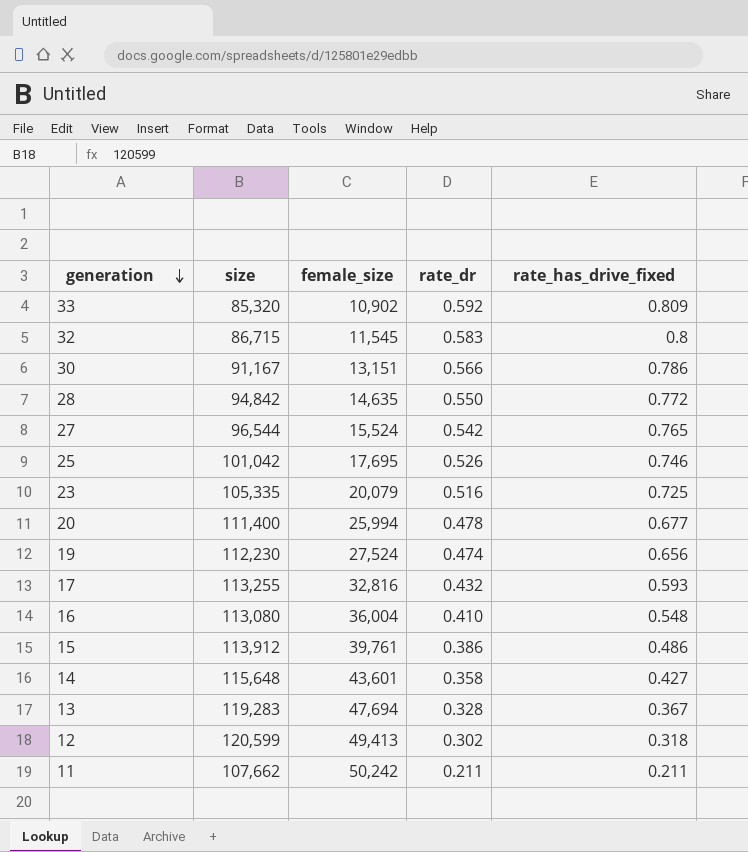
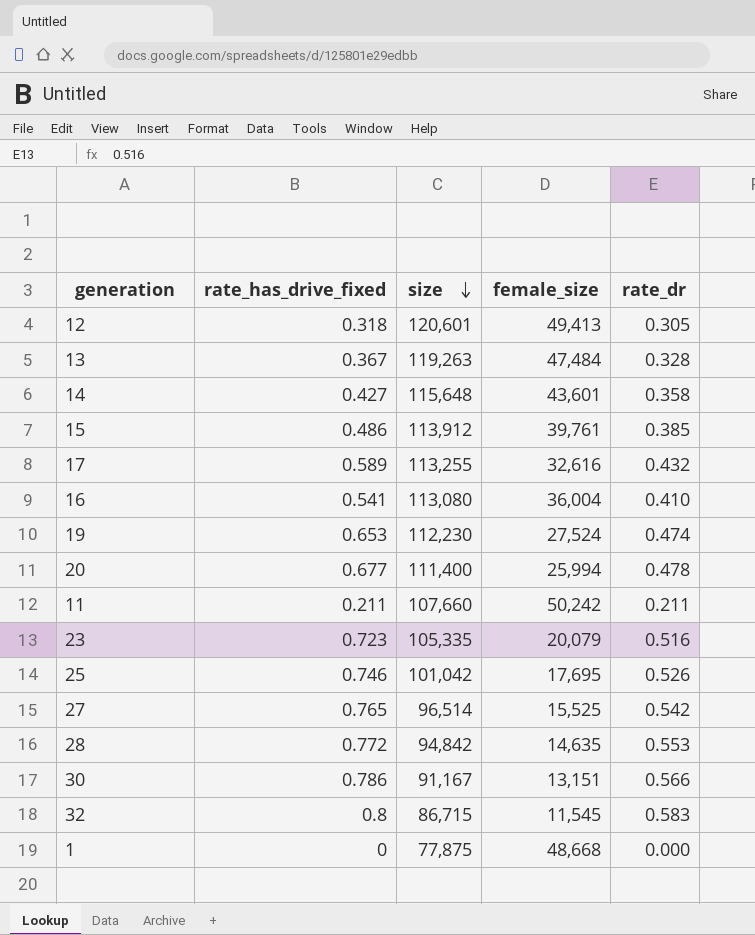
row order: generation descending -> size descending
column rate_has_drive_fixed | position: 5 -> 2
row 33: 85,320 | 10,902 | 0.592 | 0.809 -> none
12 | size: 120,599 -> 120,601
12 | rate_dr: 0.302 -> 0.305
13 | size: 119,283 -> 119,263
13 | female_size: 47,694 -> 47,484
15 | rate_dr: 0.386 -> 0.385
17 | rate_has_drive_fixed: 0.593 -> 0.589
17 | female_size: 32,816 -> 32,616
16 | rate_has_drive_fixed: 0.548 -> 0.541
19 | rate_has_drive_fixed: 0.656 -> 0.653
11 | size: 107,662 -> 107,660
23 | rate_has_drive_fixed: 0.725 -> 0.723
27 | size: 96,544 -> 96,514
27 | female_size: 15,524 -> 15,525
28 | rate_dr: 0.550 -> 0.553
row 1: none -> 0 | 77,875 | 48,668 | 0.000

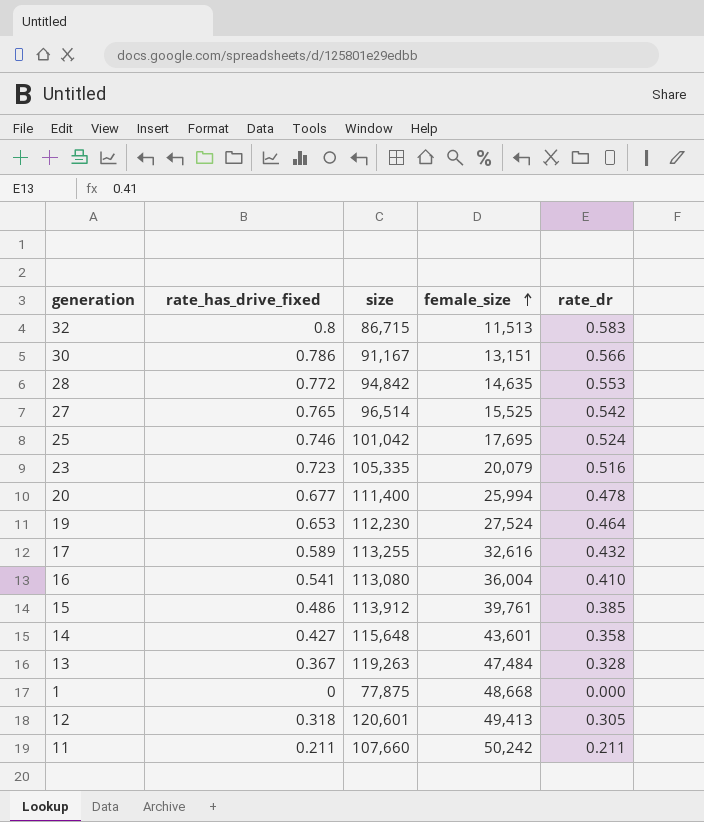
row order: size descending -> female_size ascending
32 | female_size: 11,545 -> 11,513
25 | rate_dr: 0.526 -> 0.524
19 | rate_dr: 0.474 -> 0.464

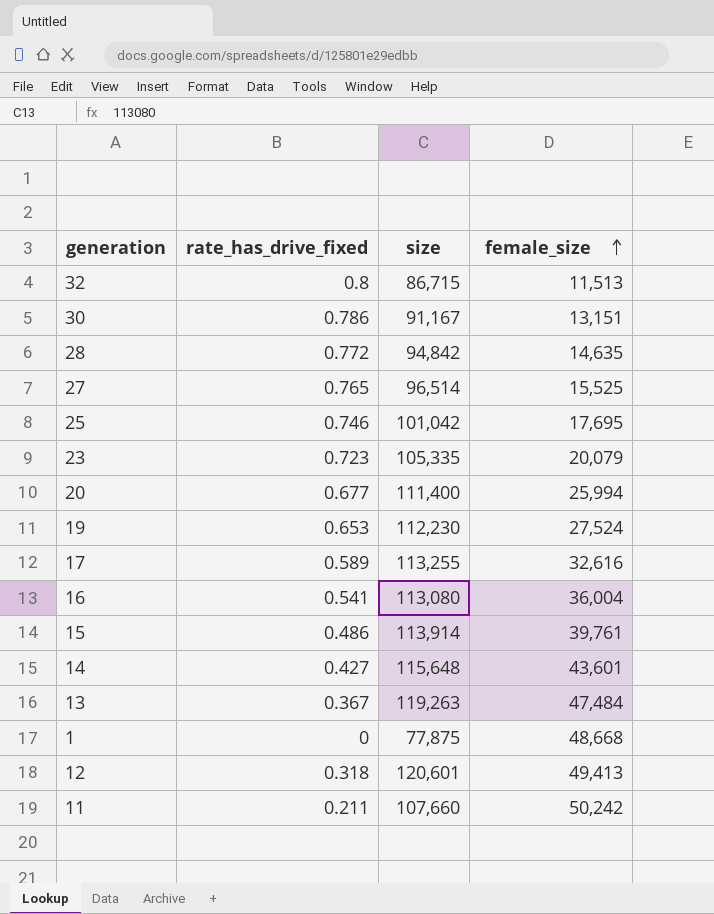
column rate_dr | position: 5 -> none
15 | size: 113,912 -> 113,914

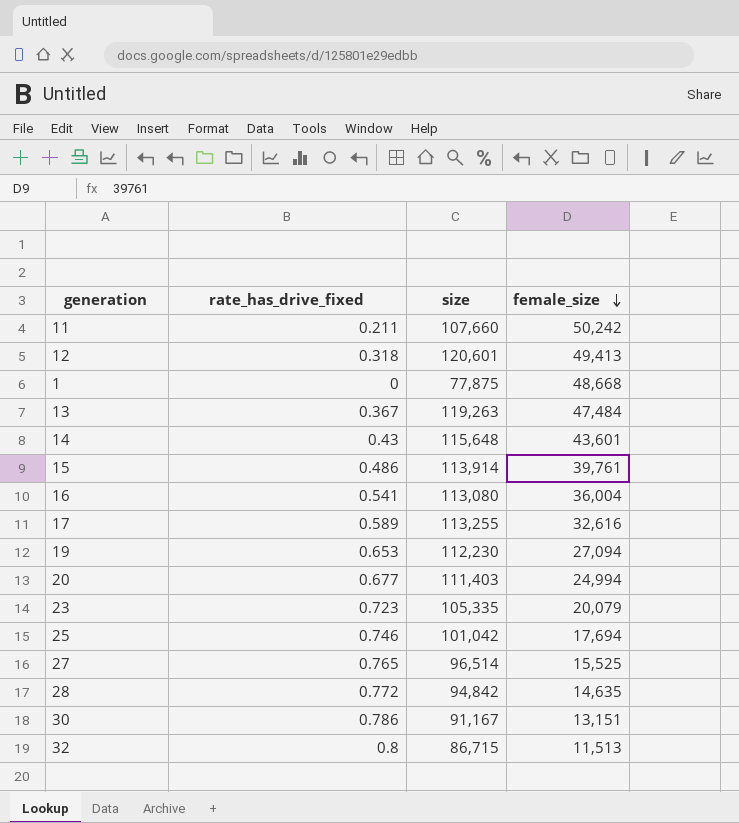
row order: female_size ascending -> female_size descending
14 | rate_has_drive_fixed: 0.427 -> 0.43
19 | female_size: 27,524 -> 27,094
20 | size: 111,400 -> 111,403
20 | female_size: 25,994 -> 24,994
25 | female_size: 17,695 -> 17,694

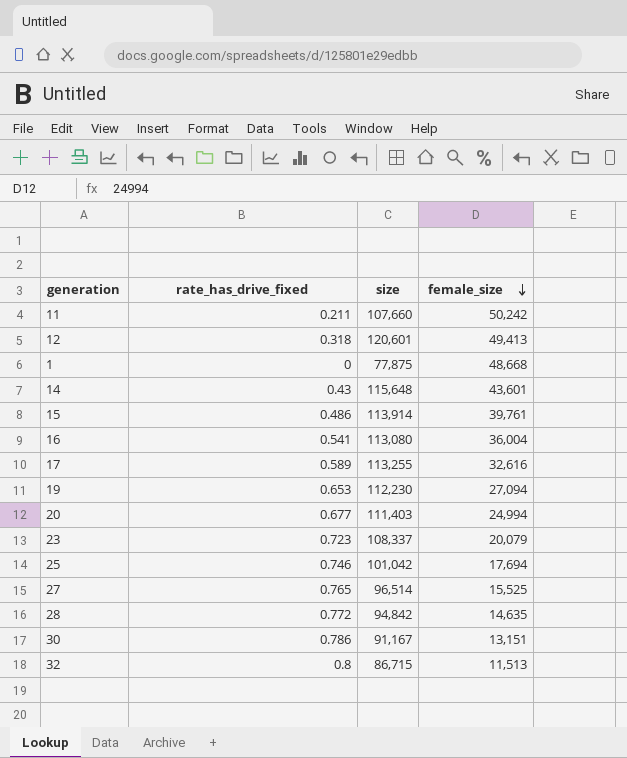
row 13: 0.367 | 119,263 | 47,484 -> none
23 | size: 105,335 -> 108,337

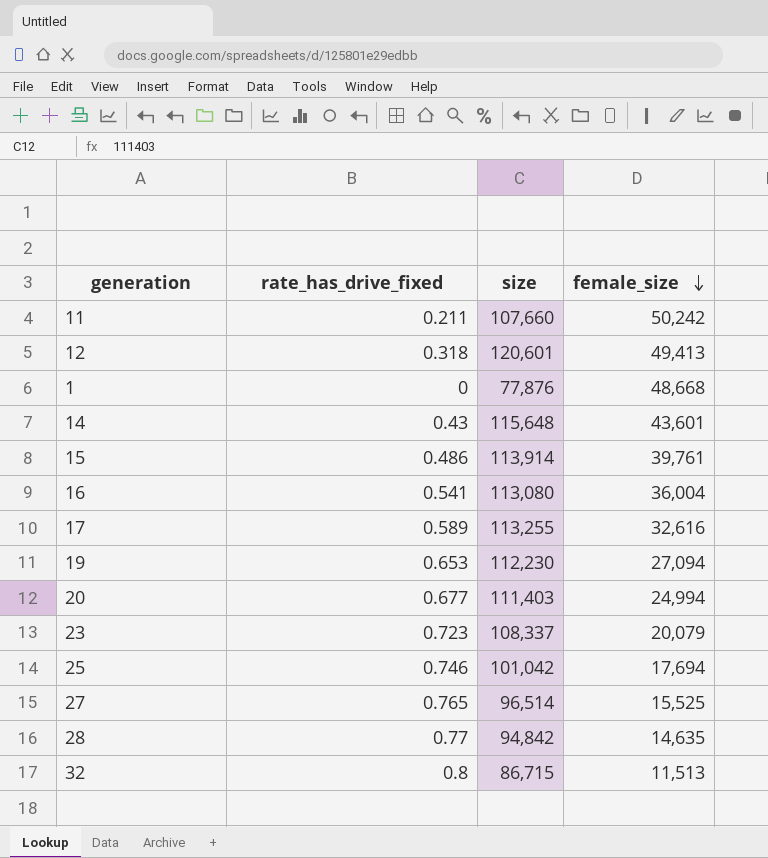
row 30: 0.786 | 91,167 | 13,151 -> none
1 | size: 77,875 -> 77,876
28 | rate_has_drive_fixed: 0.772 -> 0.77

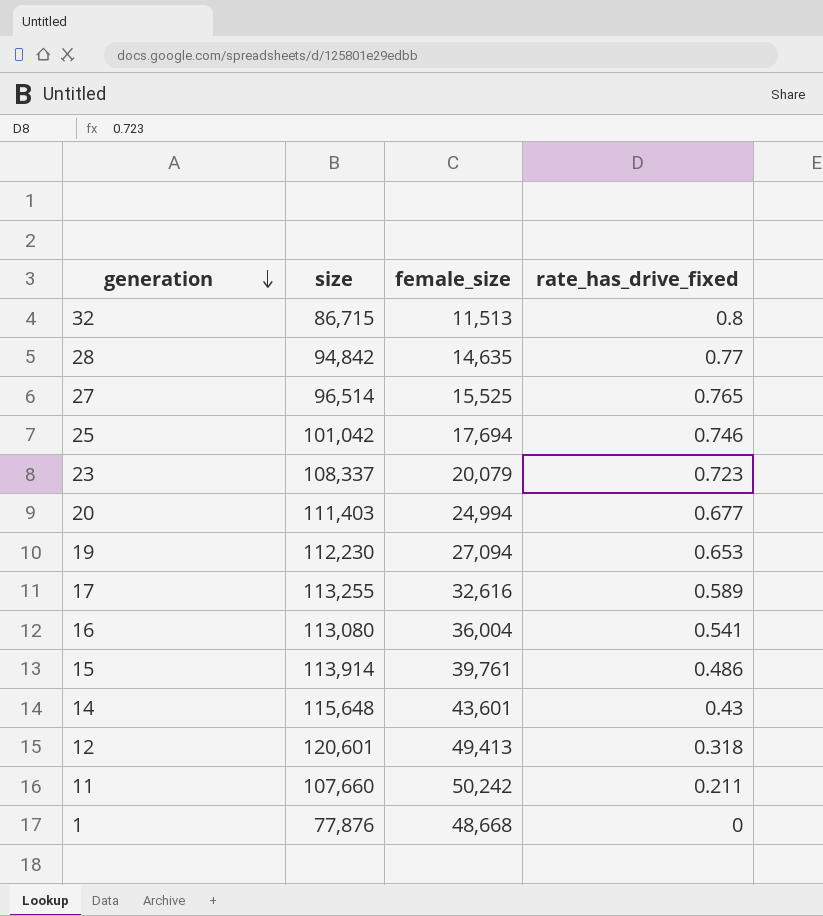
row order: female_size descending -> generation descending
column rate_has_drive_fixed | position: 2 -> 4

